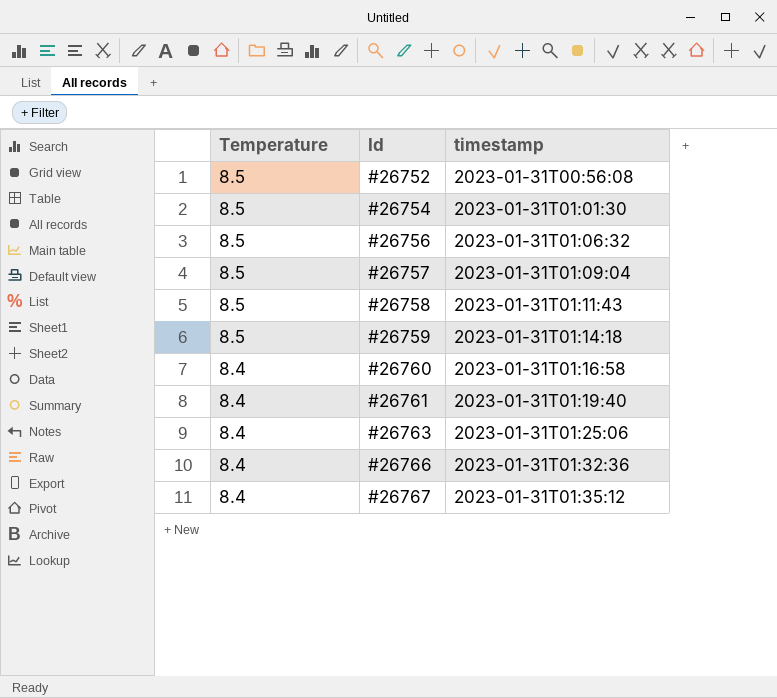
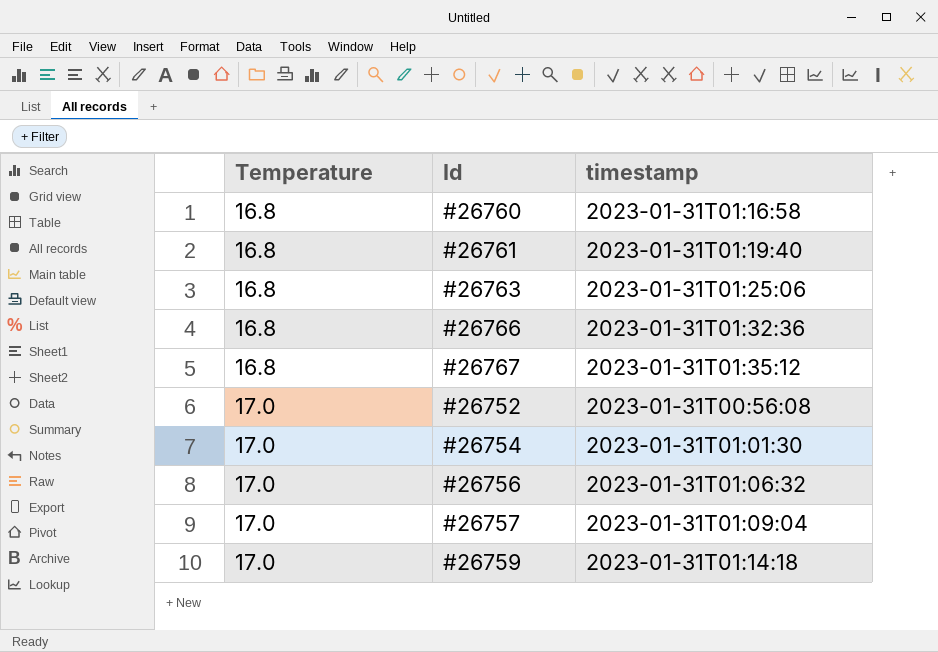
row order: Temperature descending -> Temperature ascending
row #26758: 8.5 | 2023-01-31T01:11:43 -> none
#26760 | Temperature: 8.4 -> 16.8
#26761 | Temperature: 8.4 -> 16.8
#26763 | Temperature: 8.4 -> 16.8
#26766 | Temperature: 8.4 -> 16.8
#26767 | Temperature: 8.4 -> 16.8
#26752 | Temperature: 8.5 -> 17.0
#26754 | Temperature: 8.5 -> 17.0
#26756 | Temperature: 8.5 -> 17.0
#26757 | Temperature: 8.5 -> 17.0
#26759 | Temperature: 8.5 -> 17.0

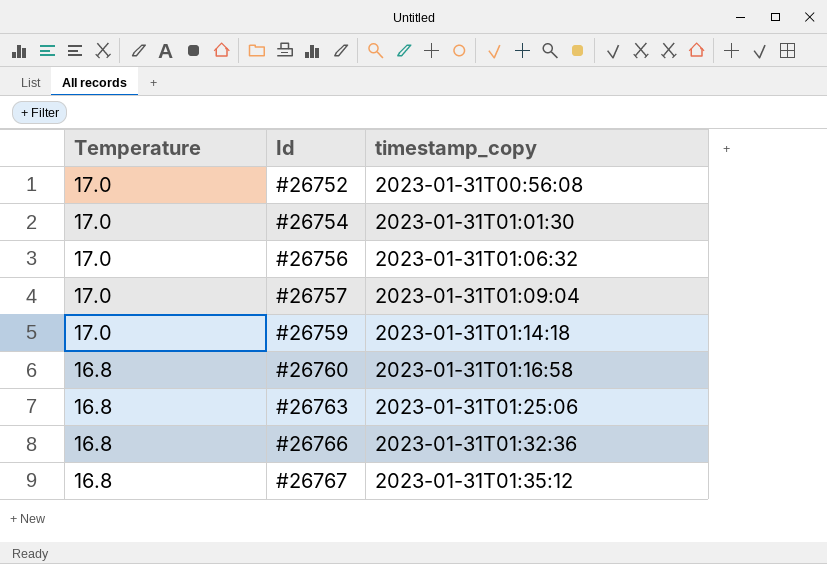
row order: Temperature ascending -> Temperature descending
column name: timestamp -> timestamp_copy
row #26761: 16.8 | 2023-01-31T01:19:40 -> none

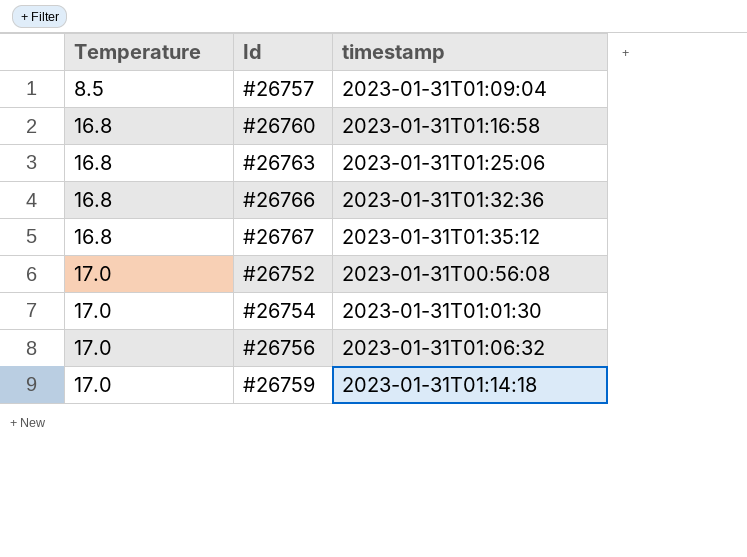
row order: Temperature descending -> Temperature ascending
column name: timestamp_copy -> timestamp
#26757 | Temperature: 17.0 -> 8.5

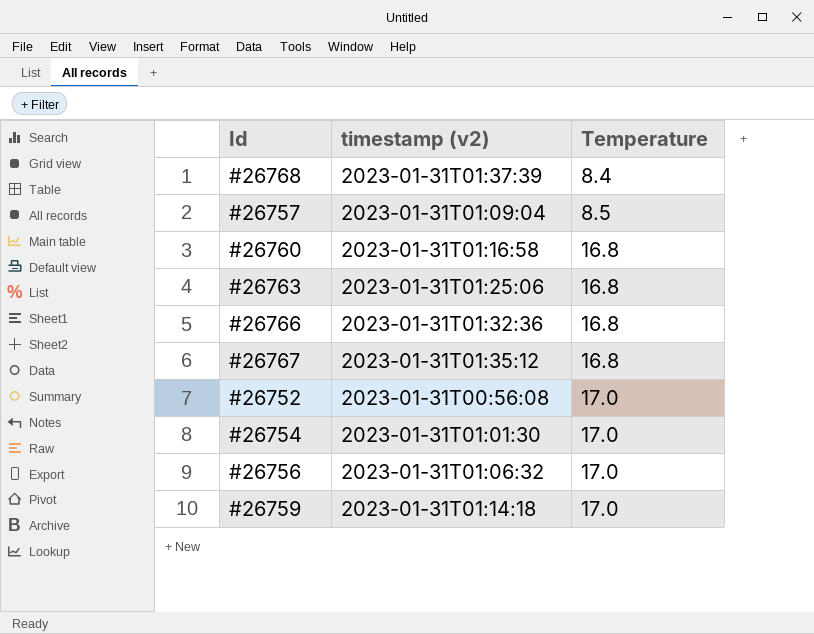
column name: timestamp -> timestamp (v2)
column Temperature | position: 1 -> 3
row #26768: none -> 2023-01-31T01:37:39 | 8.4

